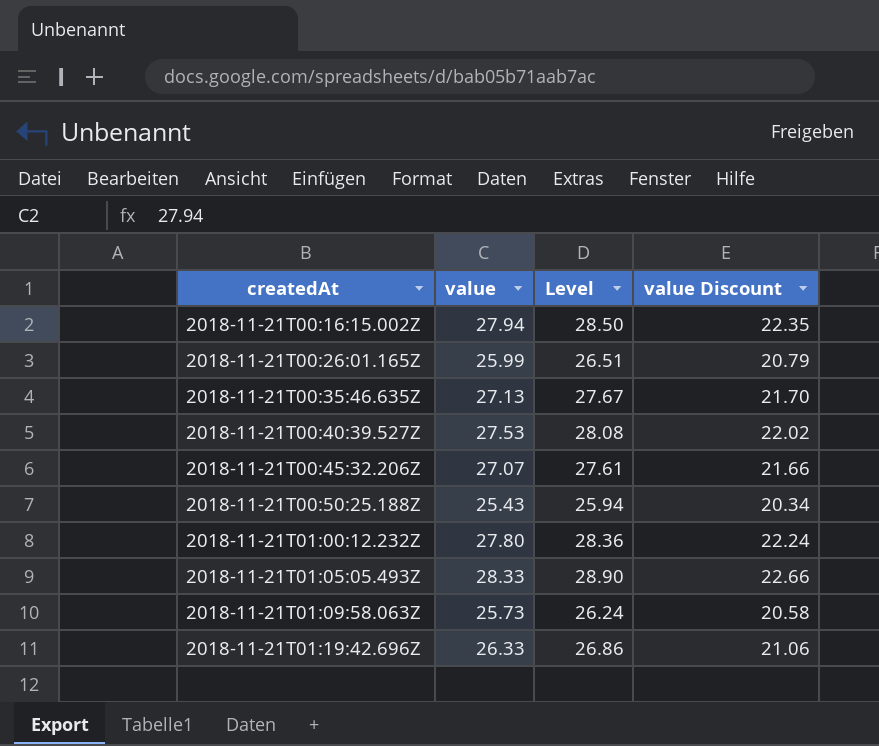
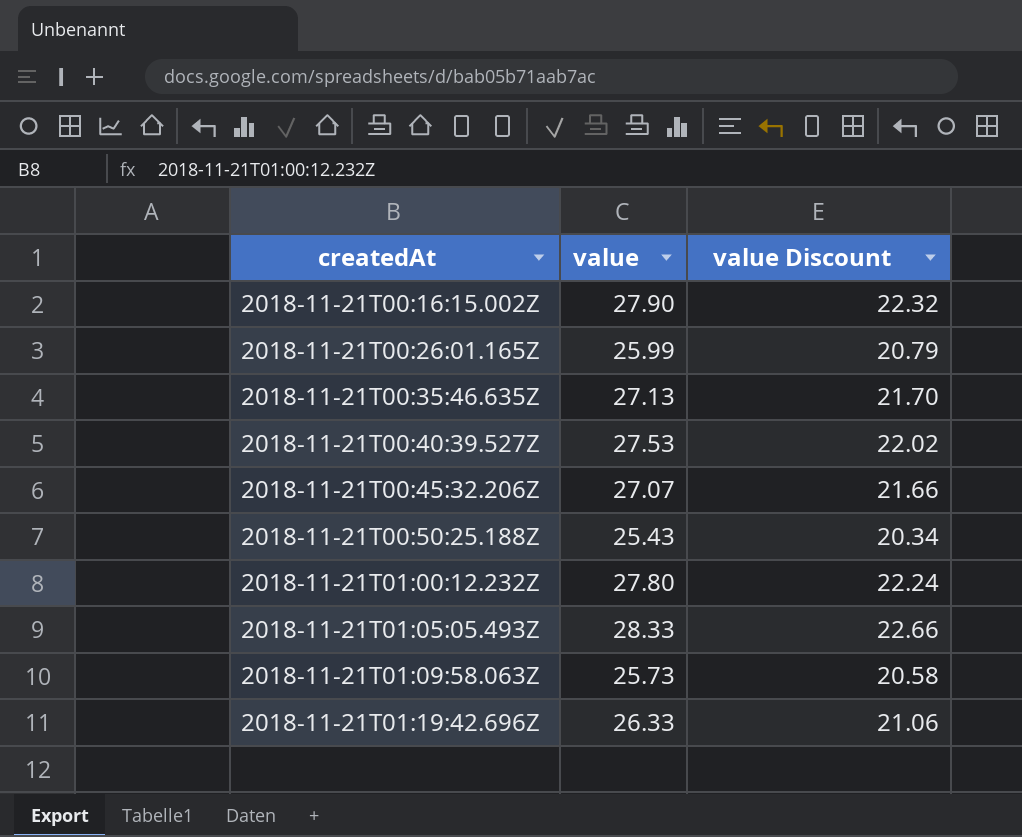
column Level | formula: [value] * 1.02 -> none
2018-11-21T00:16:15.002Z | value: 27.94 -> 27.90
2018-11-21T00:16:15.002Z | value Discount: 22.35 -> 22.32

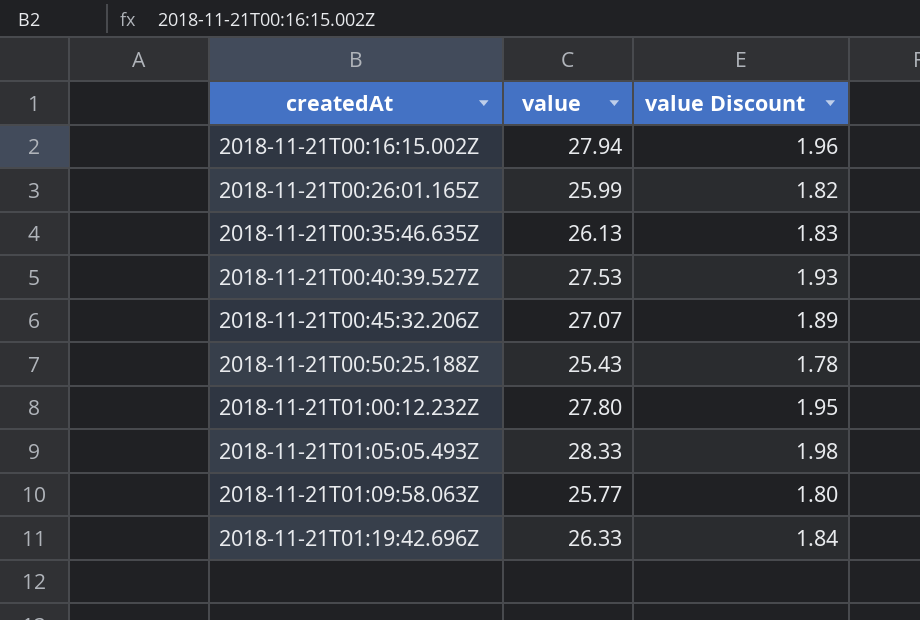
column value Discount | formula: [value] * 0.8 -> [value] * 0.07
2018-11-21T00:16:15.002Z | value: 27.90 -> 27.94
2018-11-21T00:35:46.635Z | value: 27.13 -> 26.13
2018-11-21T01:09:58.063Z | value: 25.73 -> 25.77

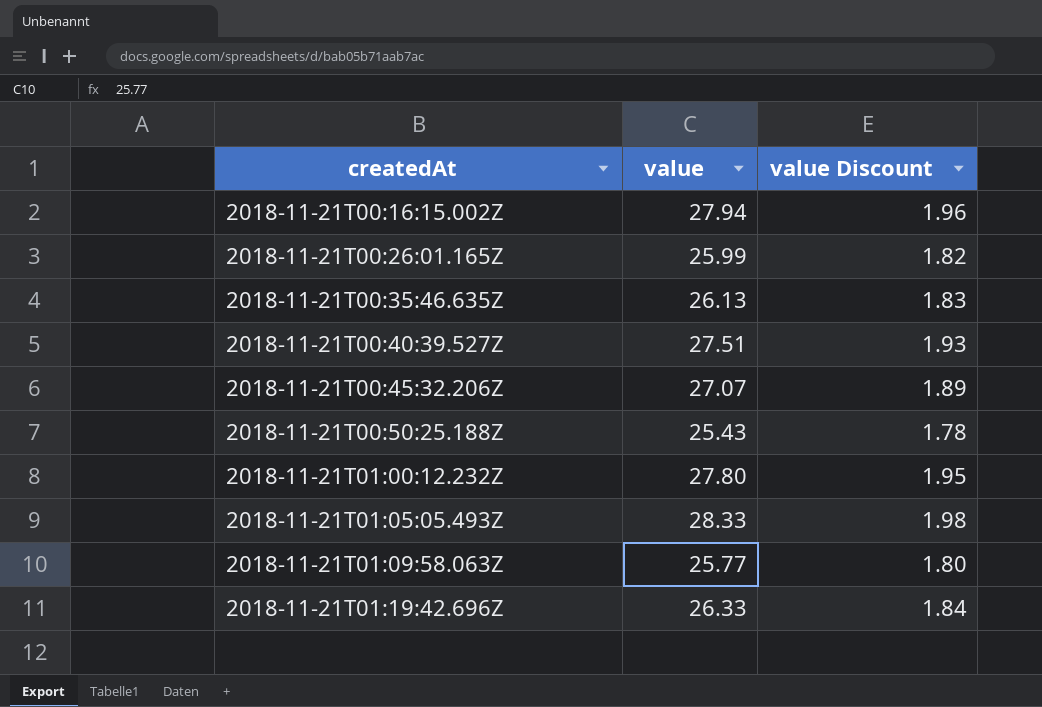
2018-11-21T00:40:39.527Z | value: 27.53 -> 27.51

